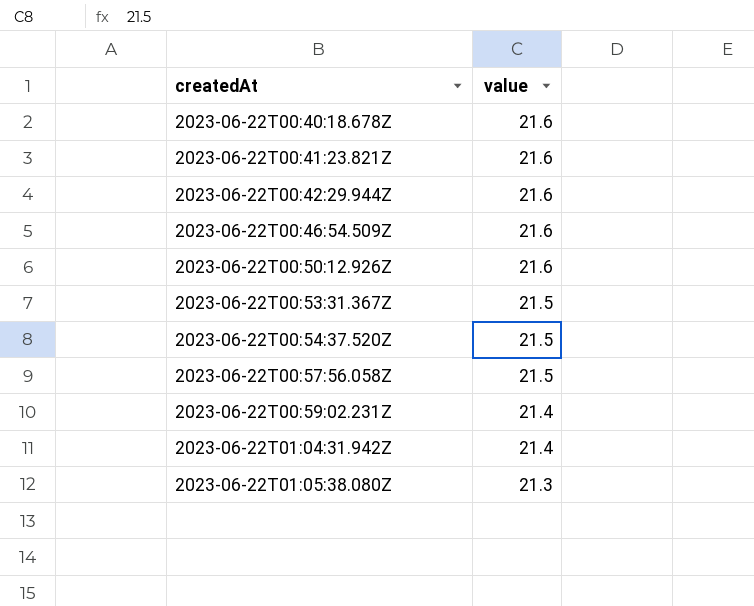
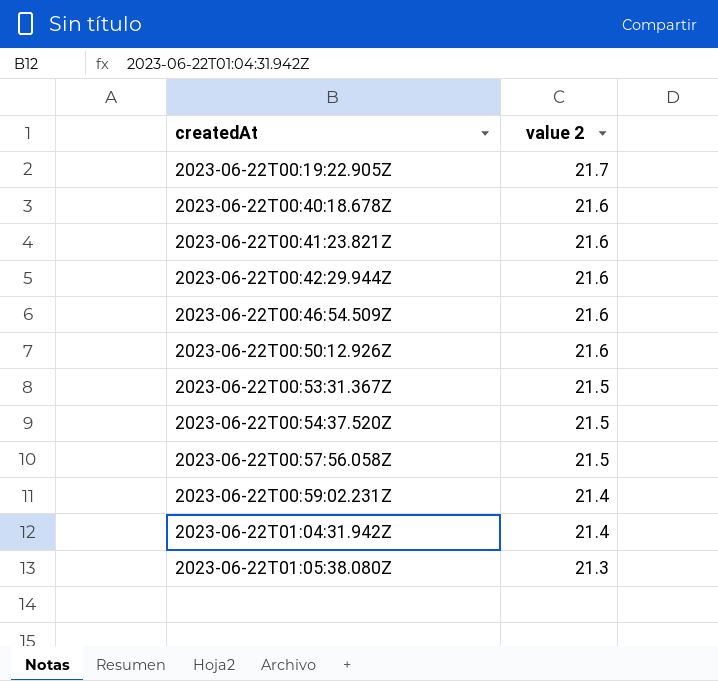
column name: value -> value 2
row 2023-06-22T00:19:22.905Z: none -> 21.7

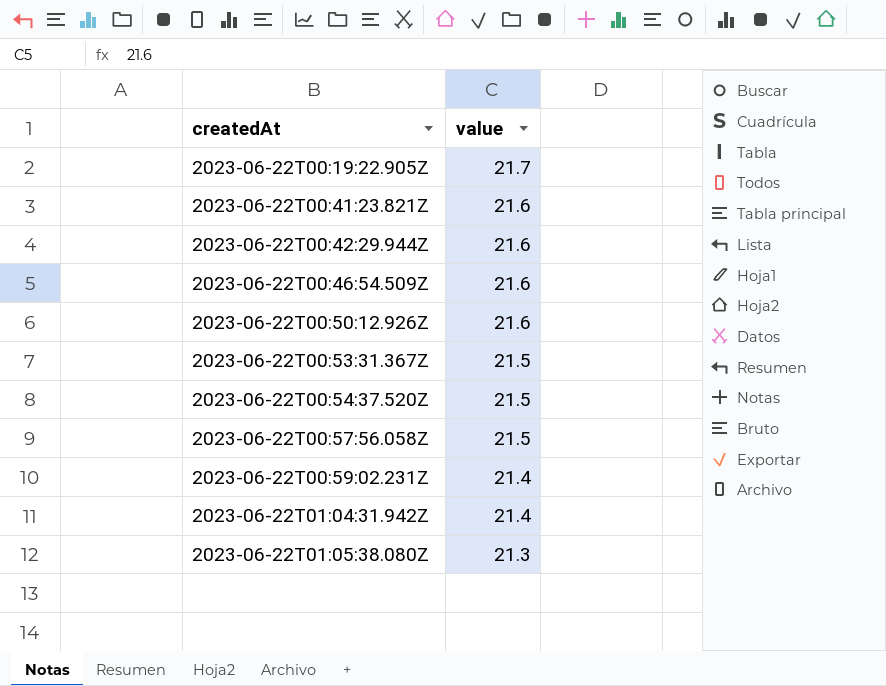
column name: value 2 -> value
row 2023-06-22T00:40:18.678Z: 21.6 -> none

